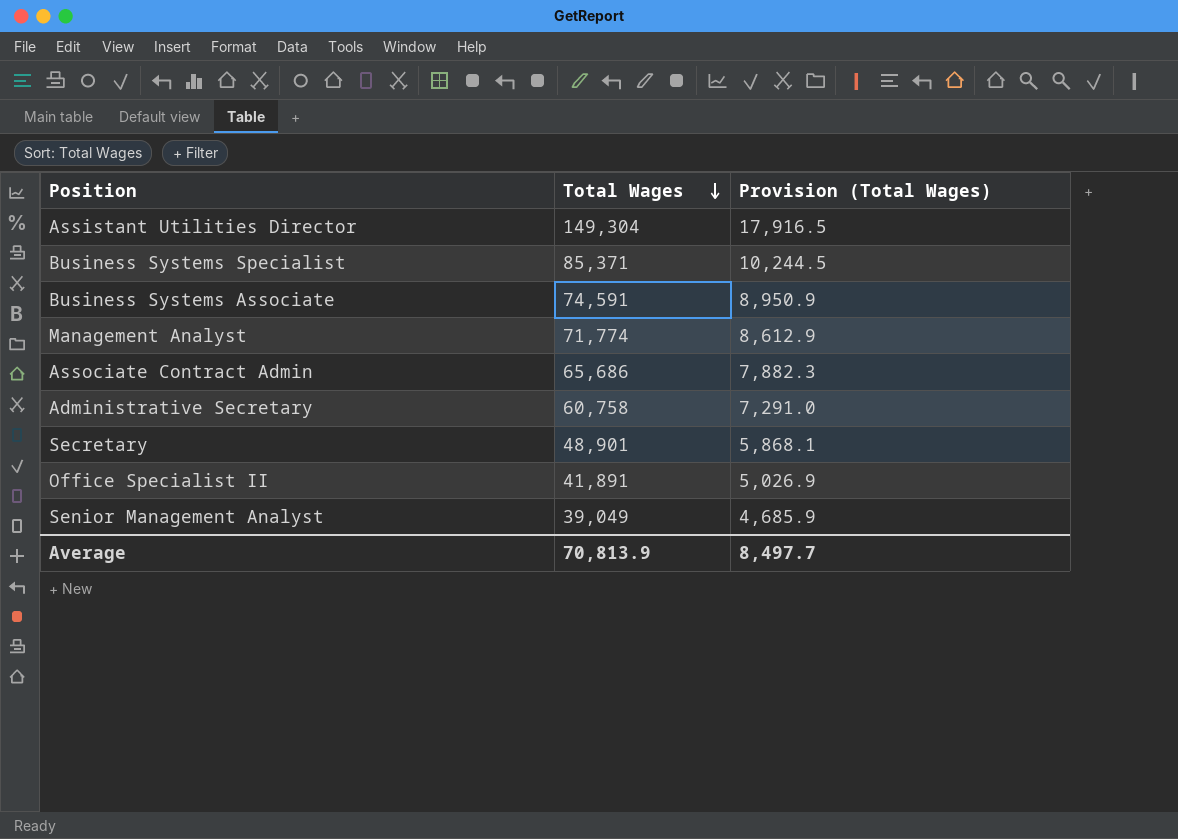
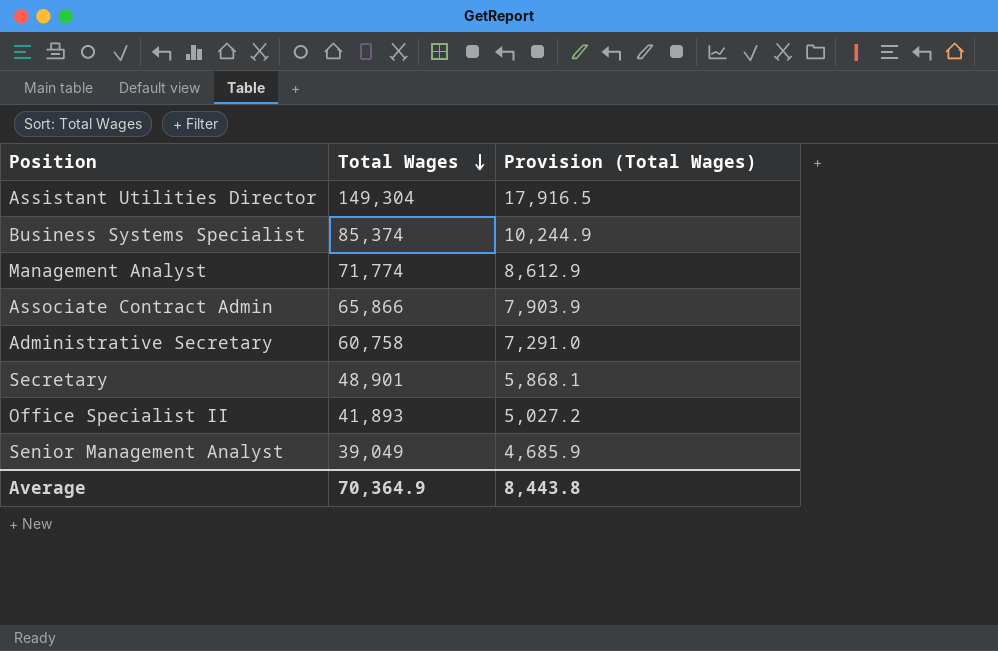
row Business Systems Associate: 74,591 | 8,950.9 -> none
Business Systems Specialist | Total Wages: 85,371 -> 85,374
Business Systems Specialist | Provision (Total Wages): 10,244.5 -> 10,244.9
Associate Contract Admin | Total Wages: 65,686 -> 65,866
Associate Contract Admin | Provision (Total Wages): 7,882.3 -> 7,903.9
Office Specialist II | Total Wages: 41,891 -> 41,893
Office Specialist II | Provision (Total Wages): 5,026.9 -> 5,027.2
Average | Total Wages: 70,813.9 -> 70,364.9
Average | Provision (Total Wages): 8,497.7 -> 8,443.8

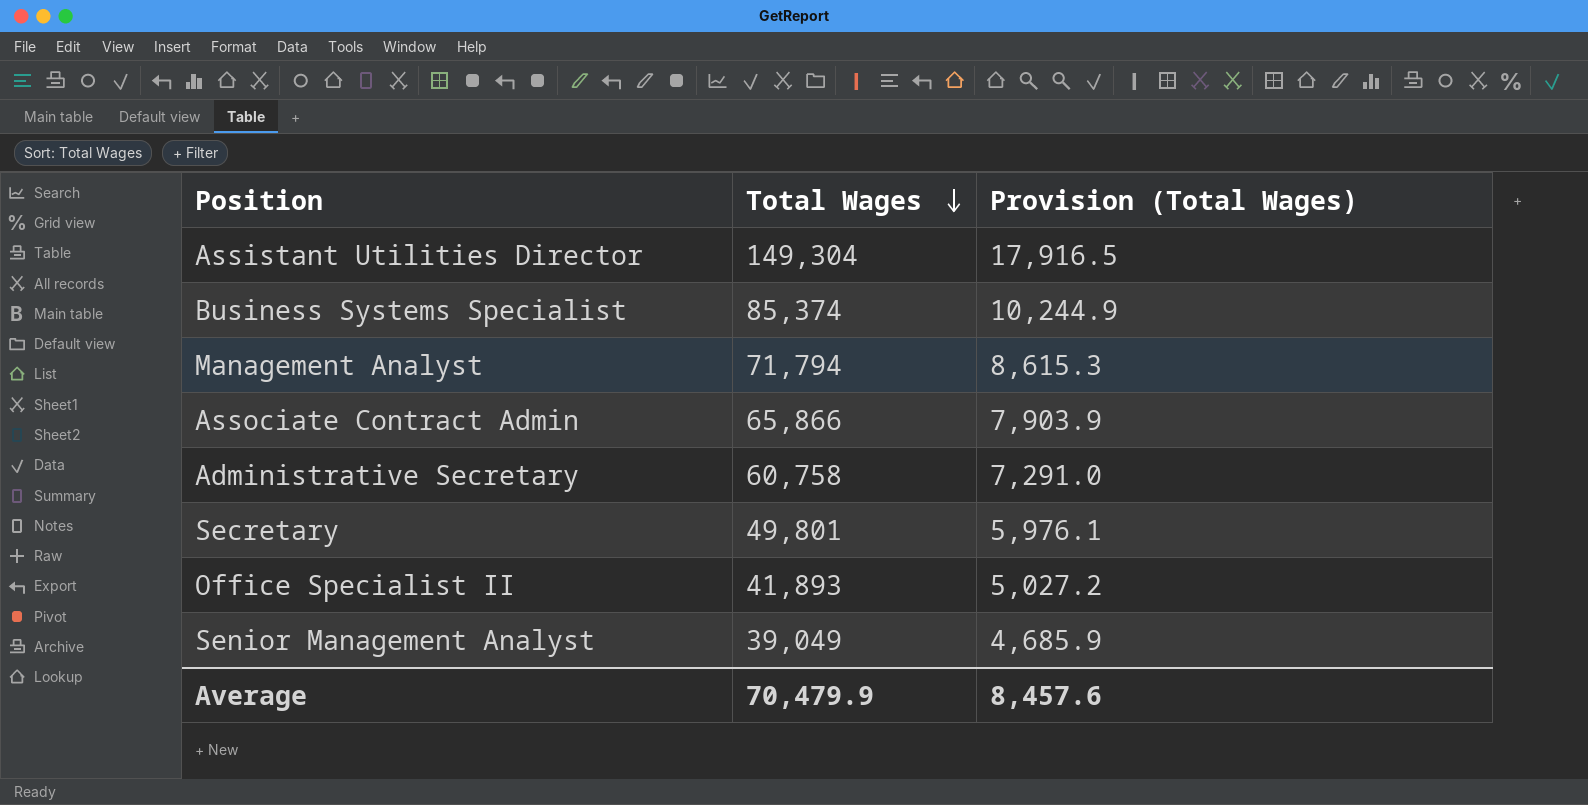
Management Analyst | Total Wages: 71,774 -> 71,794
Management Analyst | Provision (Total Wages): 8,612.9 -> 8,615.3
Secretary | Total Wages: 48,901 -> 49,801
Secretary | Provision (Total Wages): 5,868.1 -> 5,976.1
Average | Total Wages: 70,364.9 -> 70,479.9
Average | Provision (Total Wages): 8,443.8 -> 8,457.6

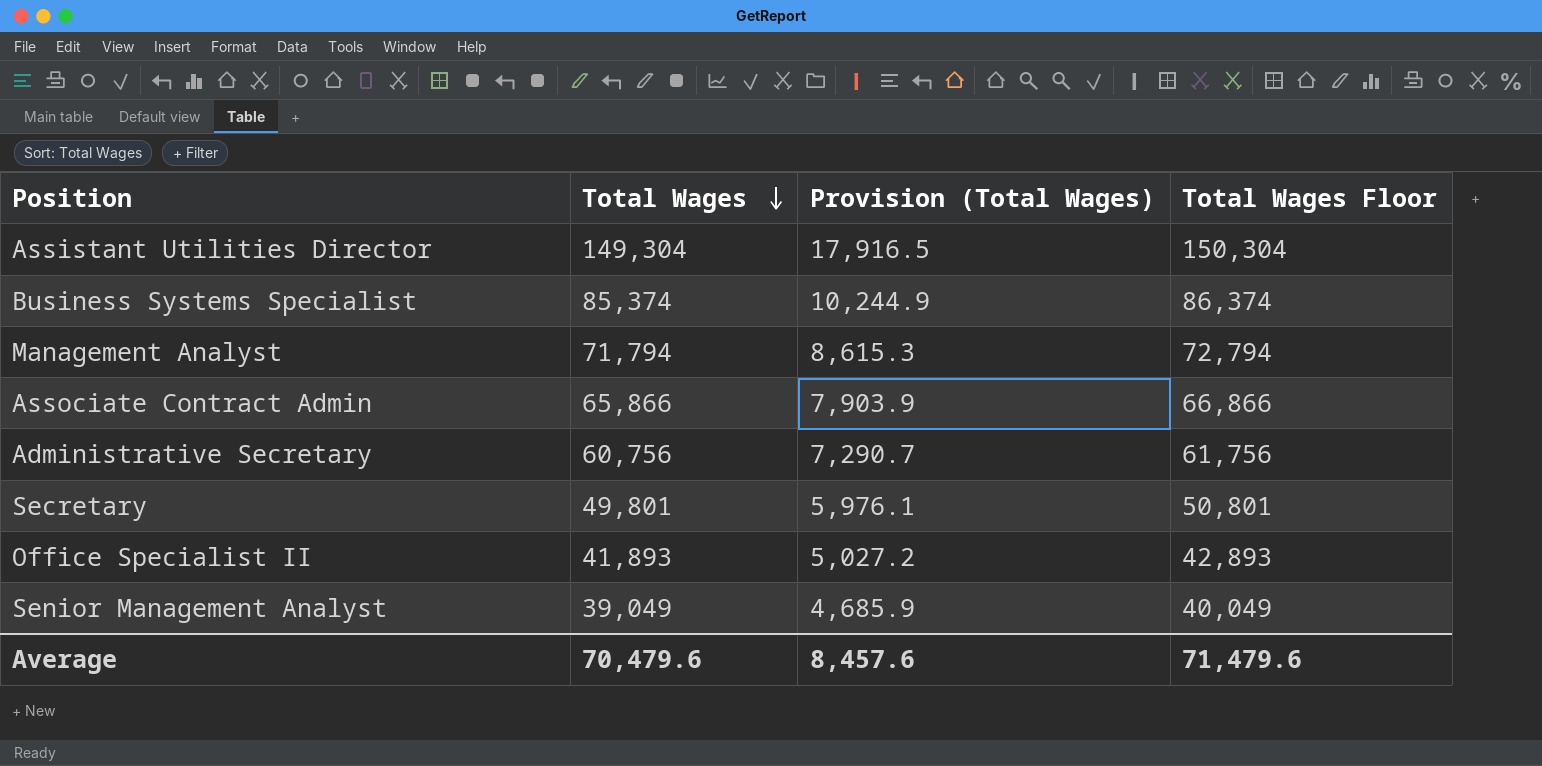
column Total Wages Floor | formula: none -> [Total Wages] + 1000
Administrative Secretary | Total Wages: 60,758 -> 60,756
Administrative Secretary | Provision (Total Wages): 7,291.0 -> 7,290.7
Average | Total Wages: 70,479.9 -> 70,479.6

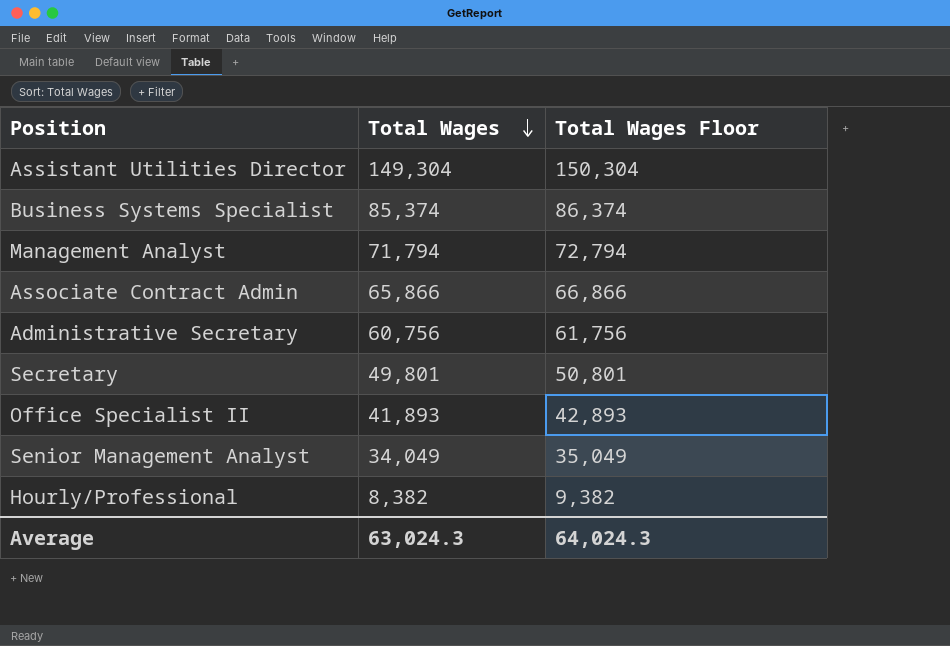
column Provision (Total Wages) | formula: [Total Wages] * 0.12 -> none
Senior Management Analyst | Total Wages: 39,049 -> 34,049
Senior Management Analyst | Total Wages Floor: 40,049 -> 35,049
row Hourly/Professional: none -> 8,382 | 9,382
Average | Total Wages: 70,479.6 -> 63,024.3
Average | Total Wages Floor: 71,479.6 -> 64,024.3

